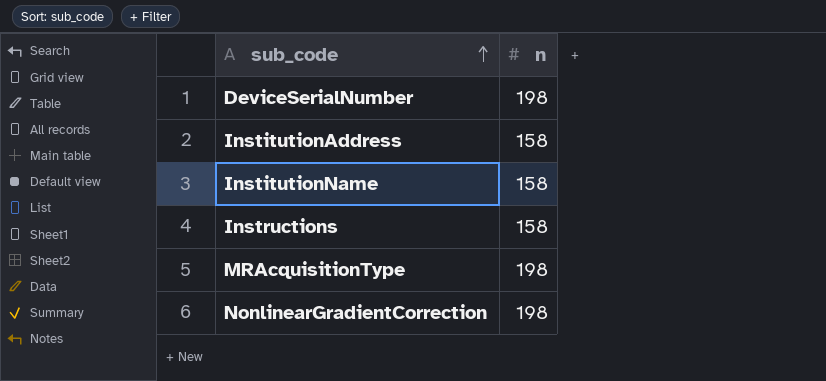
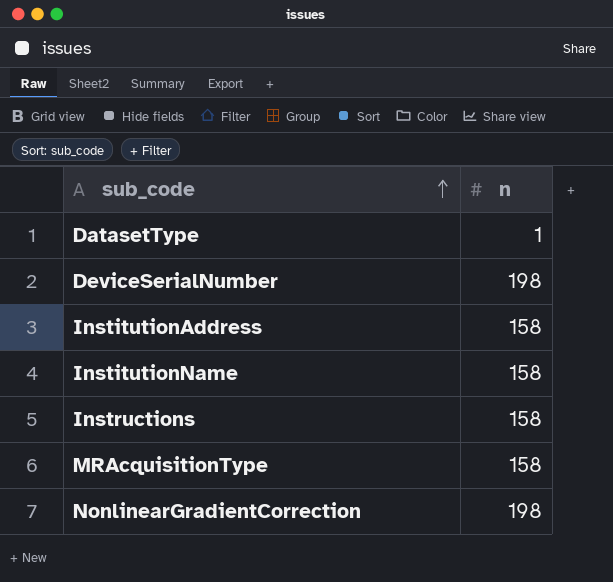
row DatasetType: none -> 1
MRAcquisitionType | n: 198 -> 158

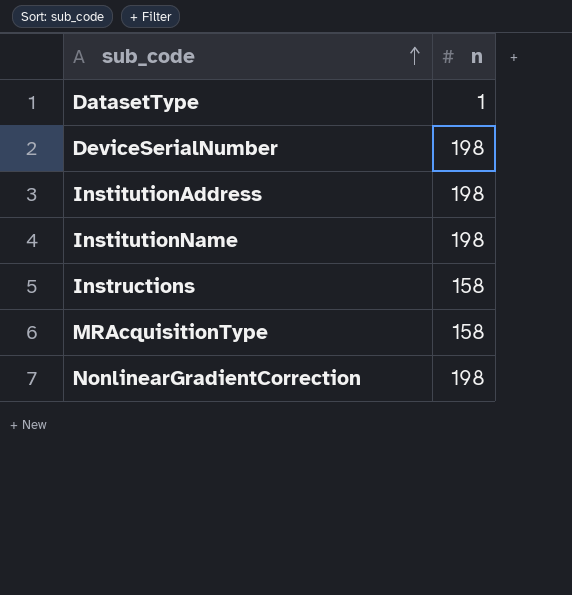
InstitutionAddress | n: 158 -> 198
InstitutionName | n: 158 -> 198

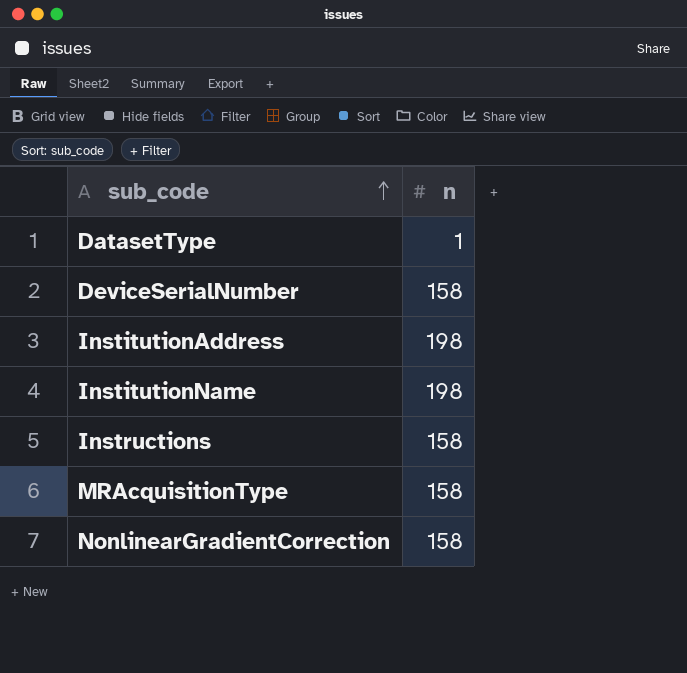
DeviceSerialNumber | n: 198 -> 158
NonlinearGradientCorrection | n: 198 -> 158

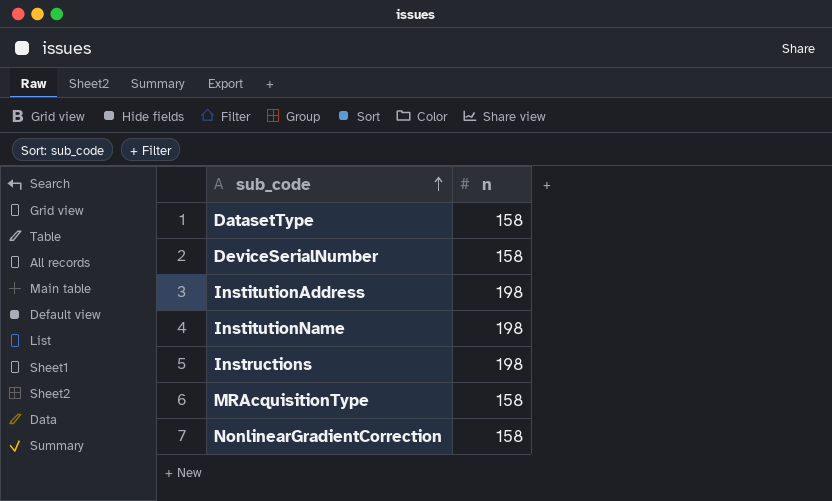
DatasetType | n: 1 -> 158
Instructions | n: 158 -> 198

